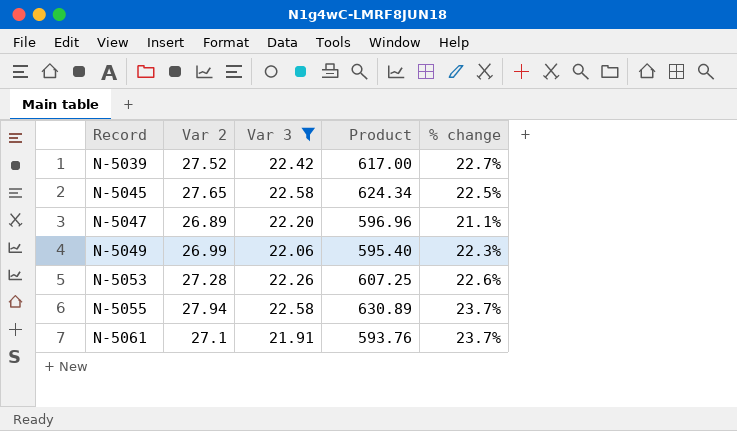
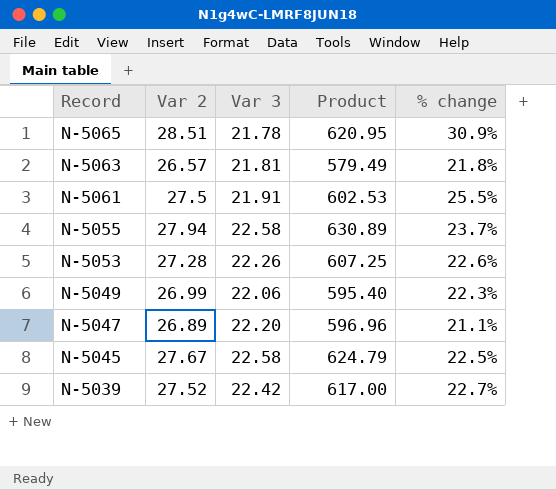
filter: Var 3 >= 21.91 -> none
row order: Record ascending -> Record descending
N-5061 | Var 2: 27.1 -> 27.5
N-5061 | Product: 593.76 -> 602.53
N-5061 | % change: 23.7% -> 25.5%
N-5045 | Var 2: 27.65 -> 27.67
N-5045 | Product: 624.34 -> 624.79

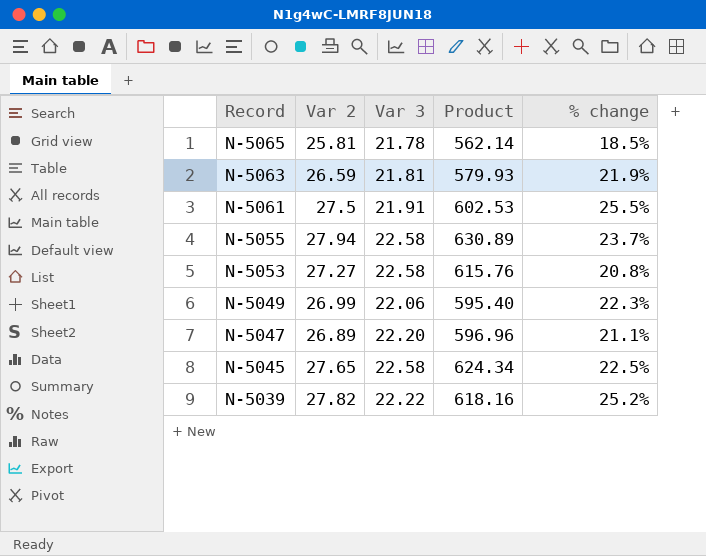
N-5065 | Var 2: 28.51 -> 25.81
N-5065 | Product: 620.95 -> 562.14
N-5065 | % change: 30.9% -> 18.5%
N-5063 | Var 2: 26.57 -> 26.59
N-5063 | Product: 579.49 -> 579.93
N-5063 | % change: 21.8% -> 21.9%
N-5053 | Var 2: 27.28 -> 27.27
N-5053 | Var 3: 22.26 -> 22.58
N-5053 | Product: 607.25 -> 615.76
N-5053 | % change: 22.6% -> 20.8%
N-5045 | Var 2: 27.67 -> 27.65
N-5045 | Product: 624.79 -> 624.34
N-5039 | Var 2: 27.52 -> 27.82
N-5039 | Var 3: 22.42 -> 22.22
N-5039 | Product: 617.00 -> 618.16
N-5039 | % change: 22.7% -> 25.2%

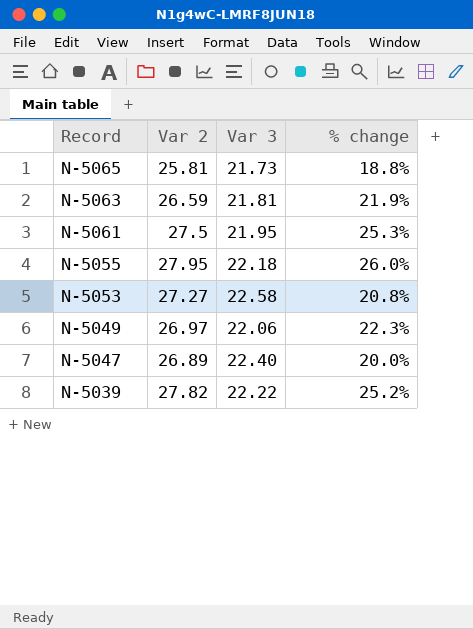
column Product | formula: [Var 2] * [Var 3] -> none
row N-5045: 27.65 | 22.58 | 624.34 | 22.5% -> none
N-5065 | Var 3: 21.78 -> 21.73
N-5065 | % change: 18.5% -> 18.8%
N-5061 | Var 3: 21.91 -> 21.95
N-5061 | % change: 25.5% -> 25.3%
N-5055 | Var 2: 27.94 -> 27.95
N-5055 | Var 3: 22.58 -> 22.18
N-5055 | % change: 23.7% -> 26.0%
N-5049 | Var 2: 26.99 -> 26.97
N-5047 | Var 3: 22.20 -> 22.40
N-5047 | % change: 21.1% -> 20.0%

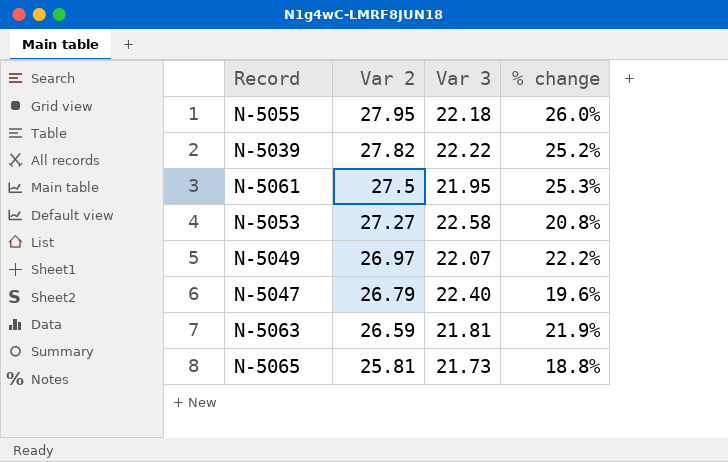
row order: Record descending -> Var 2 descending
N-5049 | Var 3: 22.06 -> 22.07
N-5049 | % change: 22.3% -> 22.2%
N-5047 | Var 2: 26.89 -> 26.79
N-5047 | % change: 20.0% -> 19.6%

